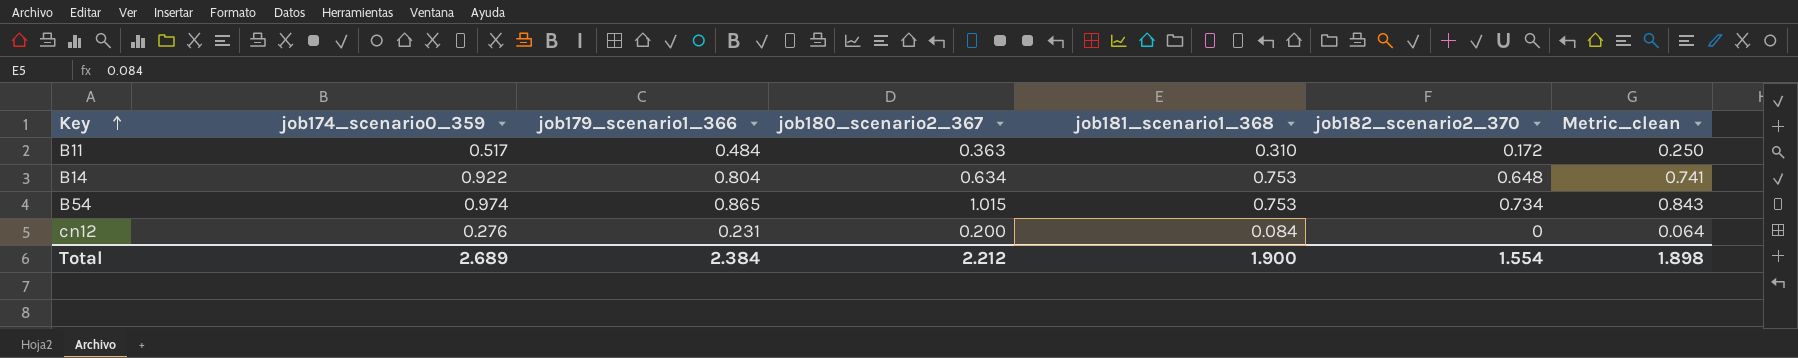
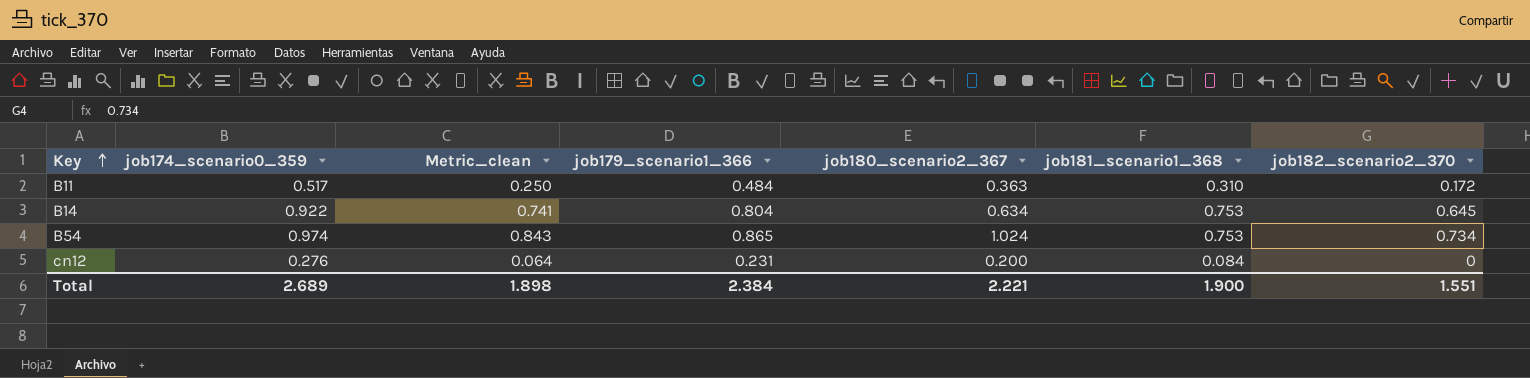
column Metric_clean | position: 7 -> 3
B14 | job182_scenario2_370: 0.648 -> 0.645
B54 | job180_scenario2_367: 1.015 -> 1.024
Total | job180_scenario2_367: 2.212 -> 2.221
Total | job182_scenario2_370: 1.554 -> 1.551

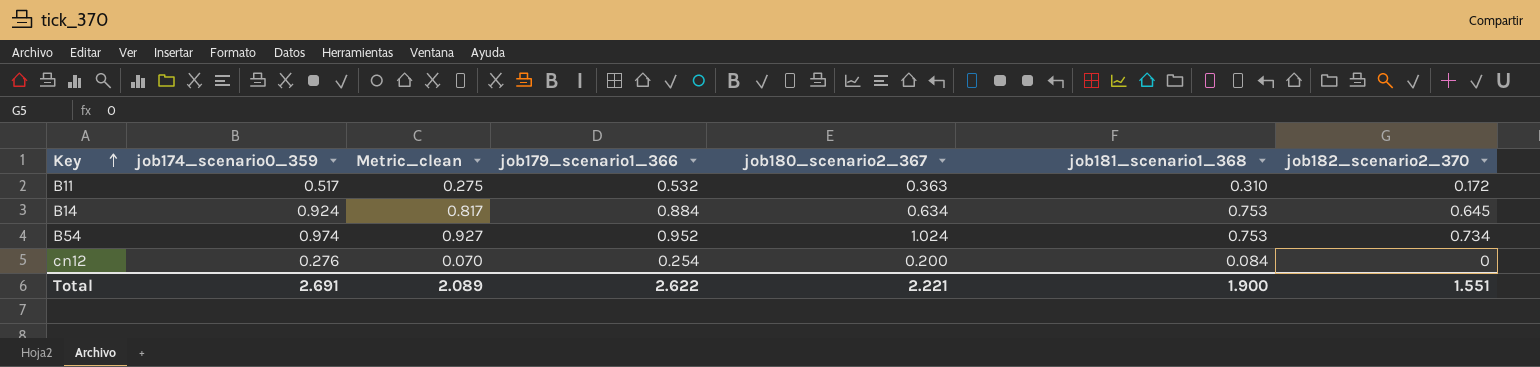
B11 | Metric_clean: 0.250 -> 0.275
B11 | job179_scenario1_366: 0.484 -> 0.532
B14 | job174_scenario0_359: 0.922 -> 0.924
B14 | Metric_clean: 0.741 -> 0.817
B14 | job179_scenario1_366: 0.804 -> 0.884
B54 | Metric_clean: 0.843 -> 0.927
B54 | job179_scenario1_366: 0.865 -> 0.952
cn12 | Metric_clean: 0.064 -> 0.070
cn12 | job179_scenario1_366: 0.231 -> 0.254
Total | job174_scenario0_359: 2.689 -> 2.691
Total | Metric_clean: 1.898 -> 2.089
Total | job179_scenario1_366: 2.384 -> 2.622

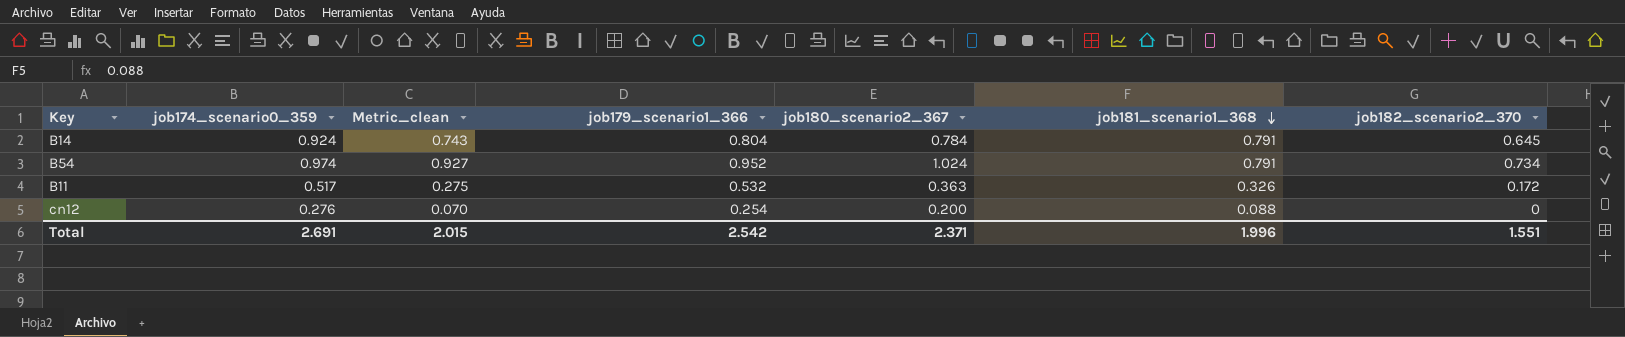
row order: Key ascending -> job181_scenario1_368 descending
B14 | Metric_clean: 0.817 -> 0.743
B14 | job179_scenario1_366: 0.884 -> 0.804
B14 | job180_scenario2_367: 0.634 -> 0.784
B14 | job181_scenario1_368: 0.753 -> 0.791
B54 | job181_scenario1_368: 0.753 -> 0.791
B11 | job181_scenario1_368: 0.310 -> 0.326
cn12 | job181_scenario1_368: 0.084 -> 0.088
Total | Metric_clean: 2.089 -> 2.015
Total | job179_scenario1_366: 2.622 -> 2.542
Total | job180_scenario2_367: 2.221 -> 2.371
Total | job181_scenario1_368: 1.900 -> 1.996

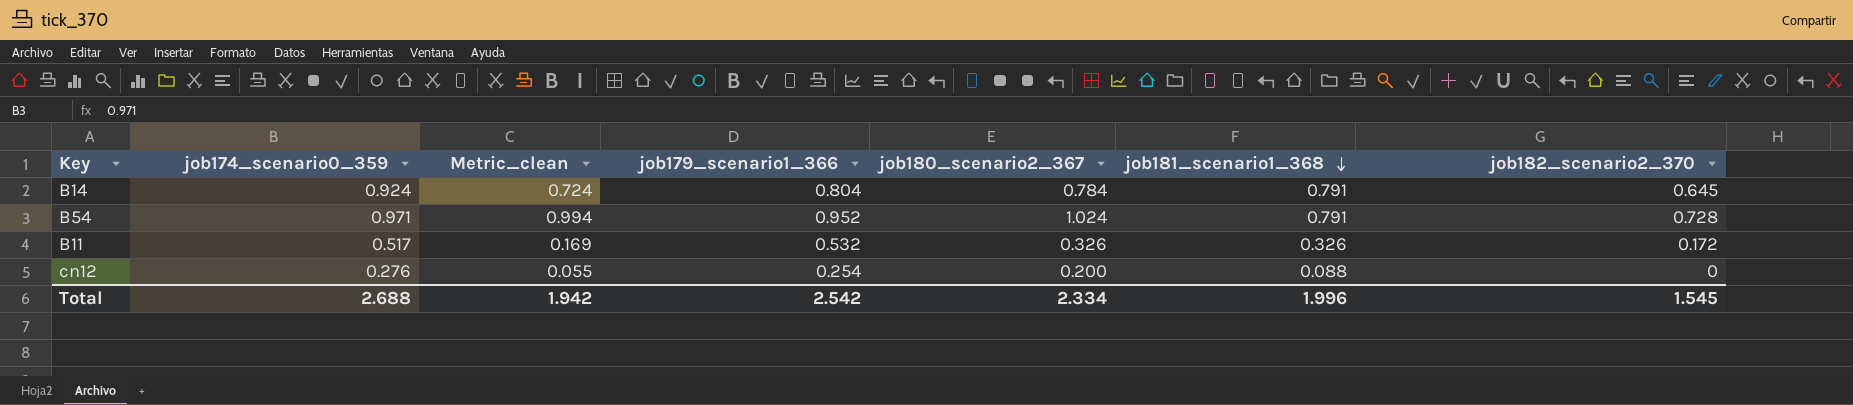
column Metric_clean | formula: [job174_scenario0_359] * [job179_scenario1_366] -> [job174_scenario0_359] * [job180_scenario2_367]
B54 | job174_scenario0_359: 0.974 -> 0.971
B54 | job182_scenario2_370: 0.734 -> 0.728
B11 | job180_scenario2_367: 0.363 -> 0.326
Total | job174_scenario0_359: 2.691 -> 2.688
Total | Metric_clean: 2.015 -> 1.942
Total | job180_scenario2_367: 2.371 -> 2.334
Total | job182_scenario2_370: 1.551 -> 1.545

